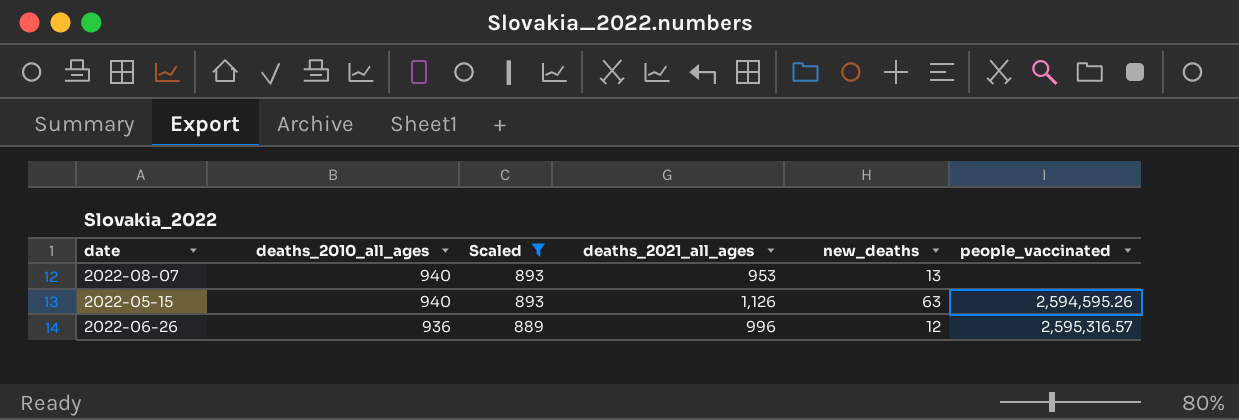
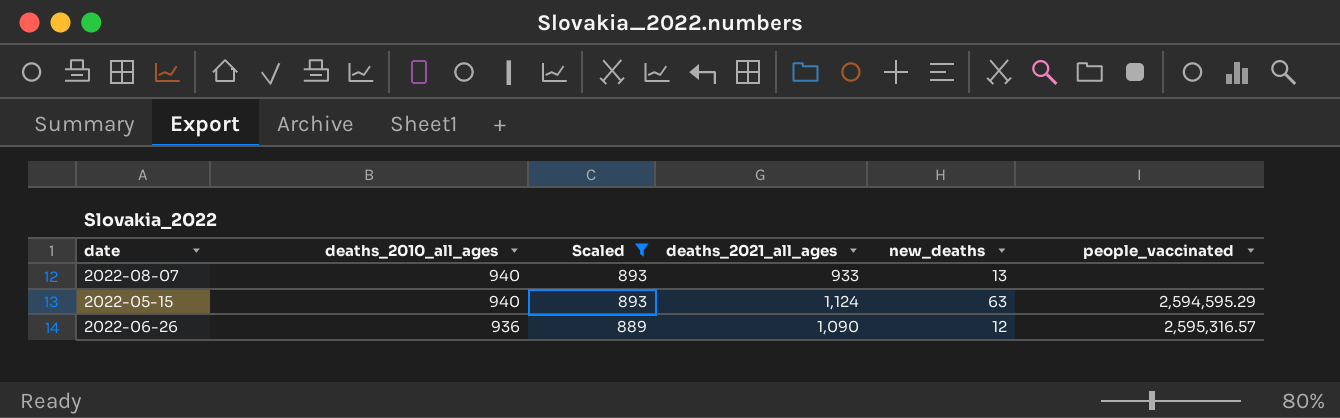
2022-08-07 | deaths_2021_all_ages: 953 -> 933
2022-05-15 | deaths_2021_all_ages: 1,126 -> 1,124
2022-05-15 | people_vaccinated: 2,594,595.26 -> 2,594,595.29
2022-06-26 | deaths_2021_all_ages: 996 -> 1,090

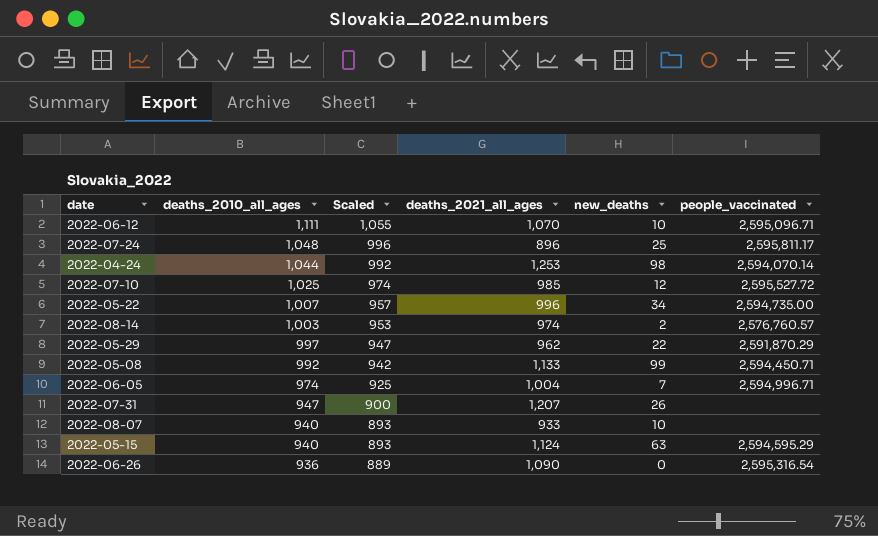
filter: Scaled <= 893 -> none
2022-08-07 | new_deaths: 13 -> 10
2022-06-26 | new_deaths: 12 -> 0
2022-06-26 | people_vaccinated: 2,595,316.57 -> 2,595,316.54

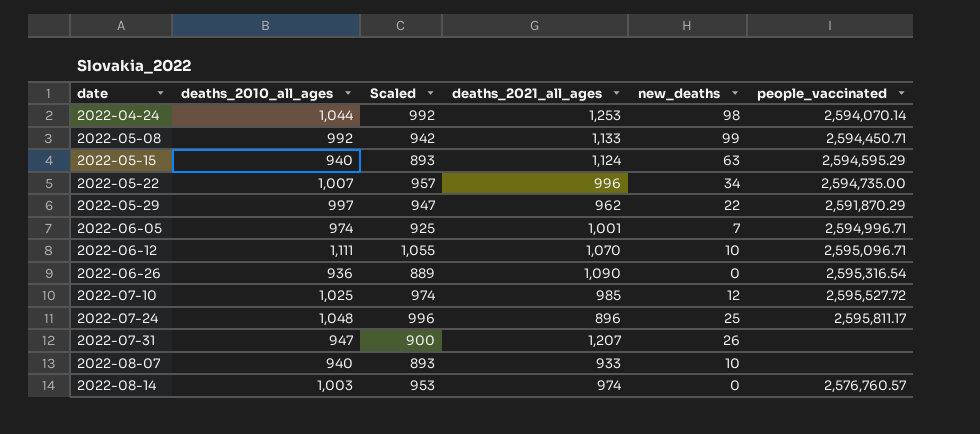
row order: deaths_2010_all_ages descending -> date ascending
2022-06-05 | deaths_2021_all_ages: 1,004 -> 1,001
2022-08-14 | new_deaths: 2 -> 0

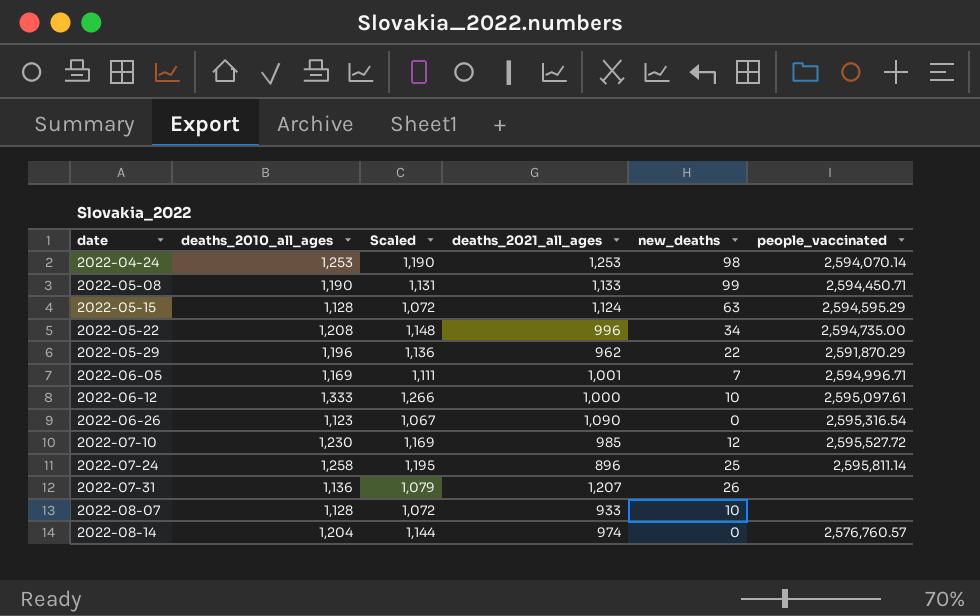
2022-04-24 | deaths_2010_all_ages: 1,044 -> 1,253
2022-04-24 | Scaled: 992 -> 1,190
2022-05-08 | deaths_2010_all_ages: 992 -> 1,190
2022-05-08 | Scaled: 942 -> 1,131
2022-05-15 | deaths_2010_all_ages: 940 -> 1,128
2022-05-15 | Scaled: 893 -> 1,072
2022-05-22 | deaths_2010_all_ages: 1,007 -> 1,208
2022-05-22 | Scaled: 957 -> 1,148
2022-05-29 | deaths_2010_all_ages: 997 -> 1,196
2022-05-29 | Scaled: 947 -> 1,136
2022-06-05 | deaths_2010_all_ages: 974 -> 1,169
2022-06-05 | Scaled: 925 -> 1,111
2022-06-12 | deaths_2010_all_ages: 1,111 -> 1,333
2022-06-12 | Scaled: 1,055 -> 1,266
2022-06-12 | deaths_2021_all_ages: 1,070 -> 1,000
2022-06-12 | people_vaccinated: 2,595,096.71 -> 2,595,097.61
2022-06-26 | deaths_2010_all_ages: 936 -> 1,123
2022-06-26 | Scaled: 889 -> 1,067
2022-07-10 | deaths_2010_all_ages: 1,025 -> 1,230
2022-07-10 | Scaled: 974 -> 1,169
2022-07-24 | deaths_2010_all_ages: 1,048 -> 1,258
2022-07-24 | Scaled: 996 -> 1,195
2022-07-24 | people_vaccinated: 2,595,811.17 -> 2,595,811.14
2022-07-31 | deaths_2010_all_ages: 947 -> 1,136
2022-07-31 | Scaled: 900 -> 1,079
2022-08-07 | deaths_2010_all_ages: 940 -> 1,128
2022-08-07 | Scaled: 893 -> 1,072
2022-08-14 | deaths_2010_all_ages: 1,003 -> 1,204
2022-08-14 | Scaled: 953 -> 1,144

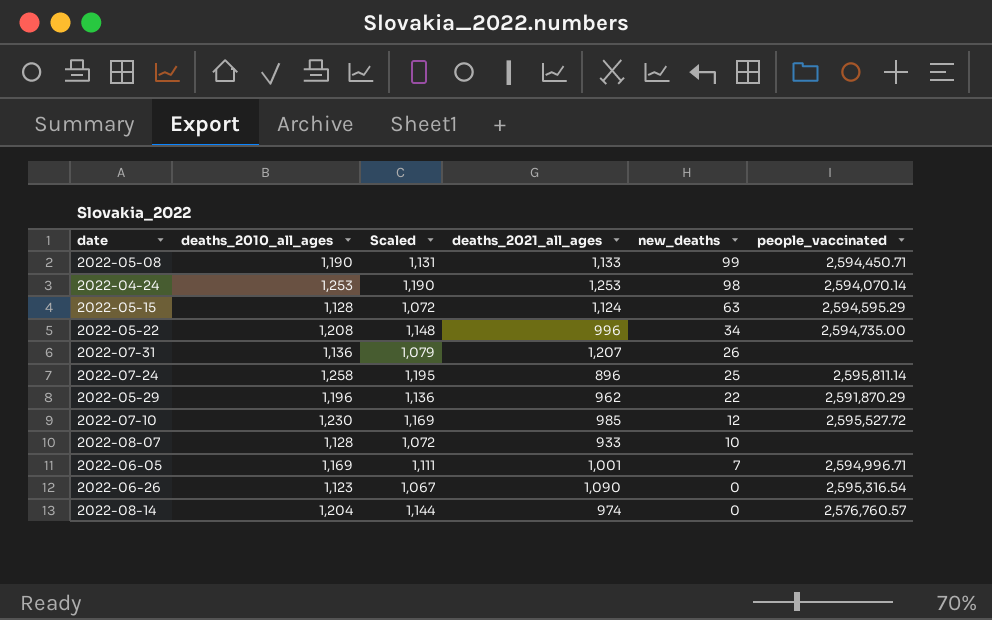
row order: date ascending -> new_deaths descending
row 2022-06-12: 1,333 | 1,266 | 1,000 | 10 | 2,595,097.61 -> none

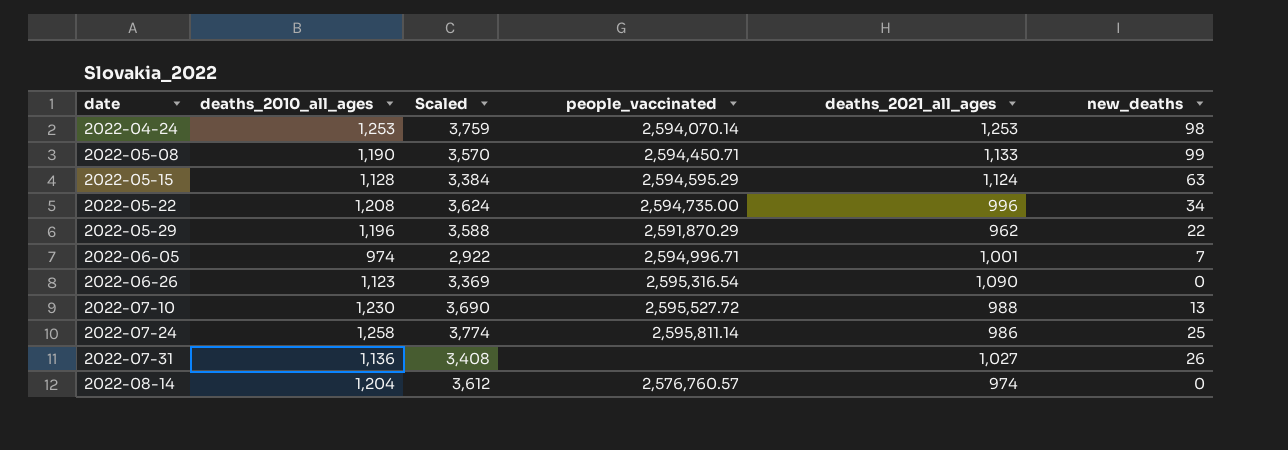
row order: new_deaths descending -> date ascending
column Scaled | formula: [deaths_2010_all_ages] * 0.95 -> [deaths_2010_all_ages] * 3
column people_vaccinated | position: 6 -> 4
row 2022-08-07: 1,128 | 1,072 | 933 | 10 | none -> none
2022-06-05 | deaths_2010_all_ages: 1,169 -> 974
2022-07-10 | deaths_2021_all_ages: 985 -> 988
2022-07-10 | new_deaths: 12 -> 13
2022-07-24 | deaths_2021_all_ages: 896 -> 986
2022-07-31 | deaths_2021_all_ages: 1,207 -> 1,027

